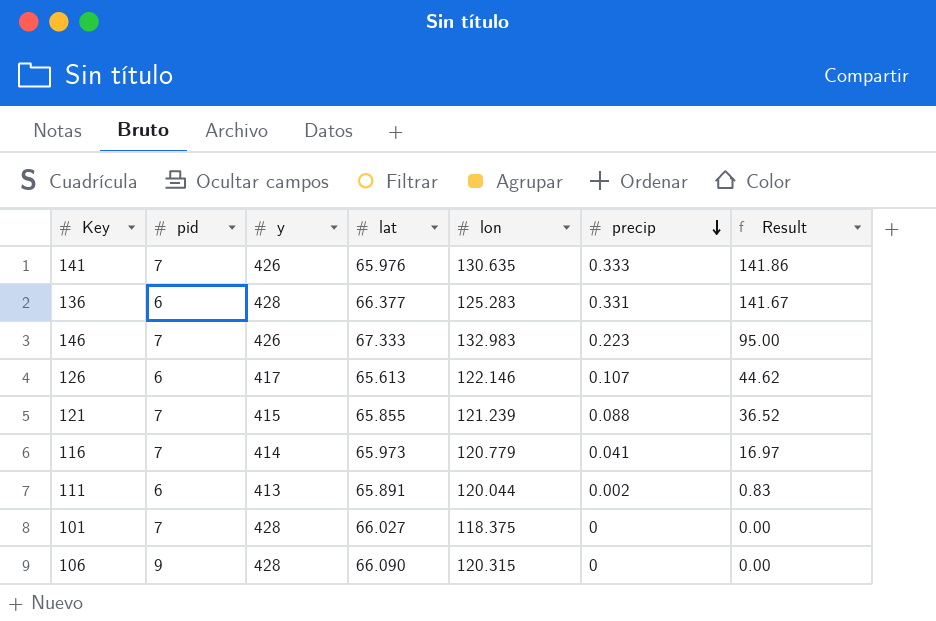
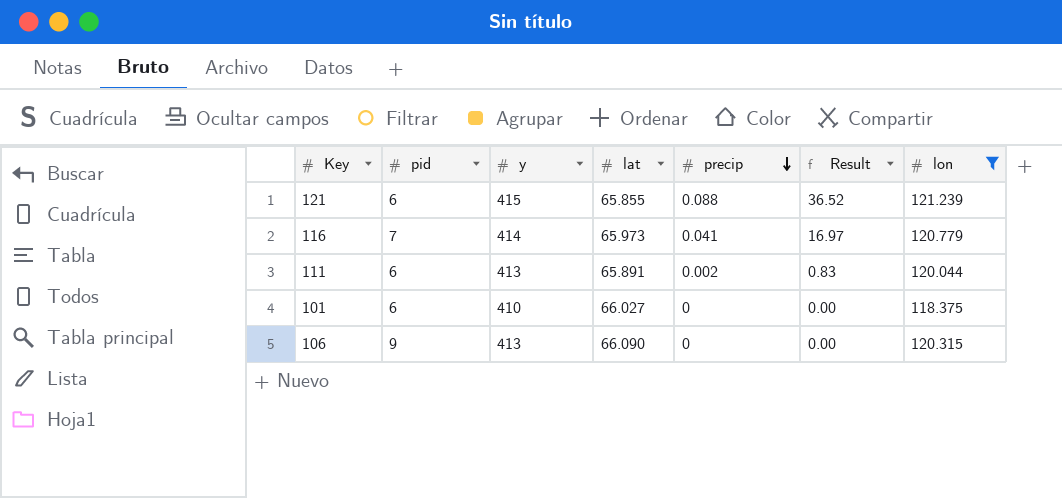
filter: none -> lon <= 121.239
column lon | position: 5 -> 7
121 | pid: 7 -> 6
101 | pid: 7 -> 6
101 | y: 428 -> 410
106 | y: 428 -> 413

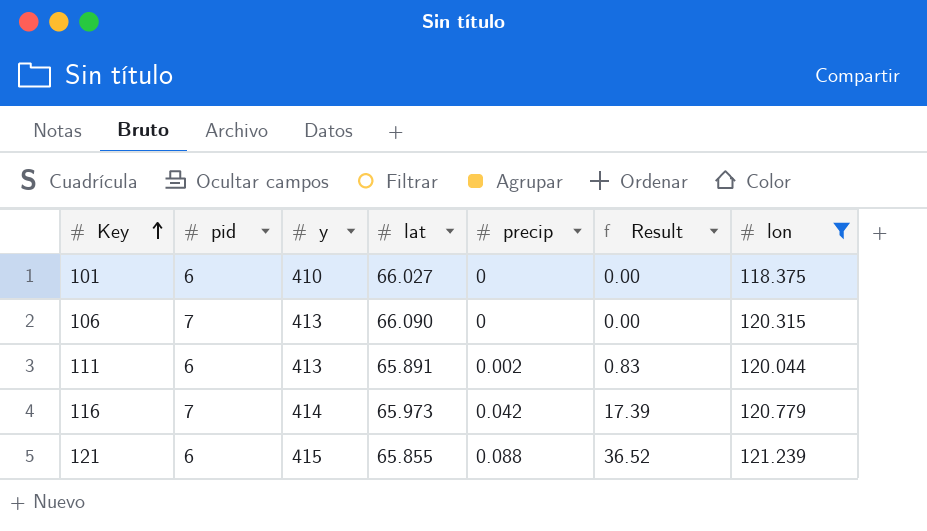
row order: precip descending -> Key ascending
106 | pid: 9 -> 7
116 | precip: 0.041 -> 0.042
116 | Result: 16.97 -> 17.39

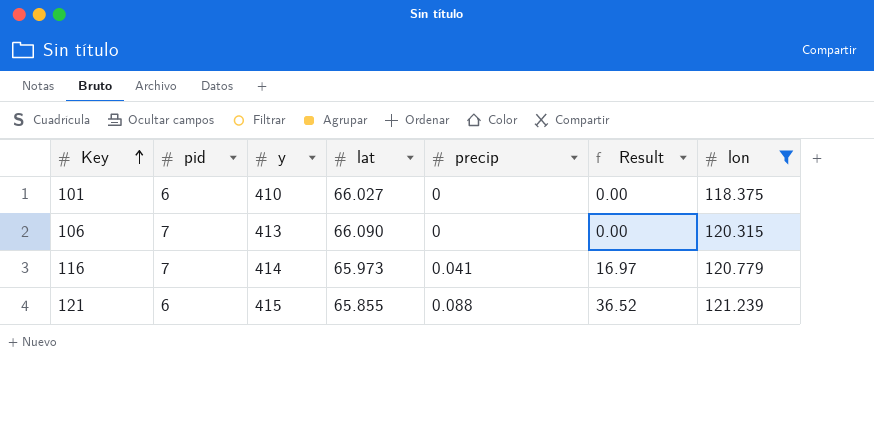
row 111: 6 | 413 | 65.891 | 0.002 | 0.83 | 120.044 -> none
116 | precip: 0.042 -> 0.041
116 | Result: 17.39 -> 16.97

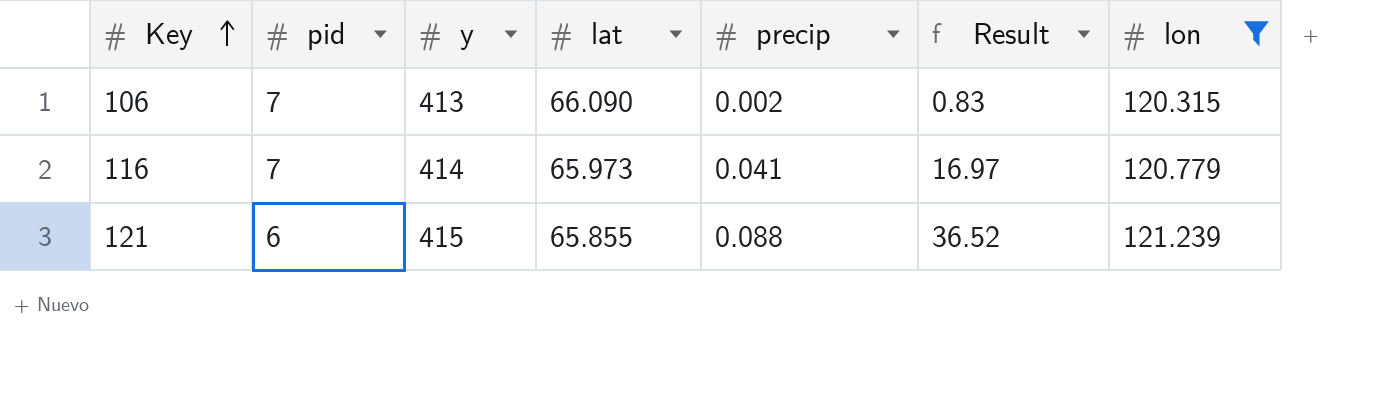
row 101: 6 | 410 | 66.027 | 0 | 0.00 | 118.375 -> none
106 | precip: 0 -> 0.002
106 | Result: 0.00 -> 0.83

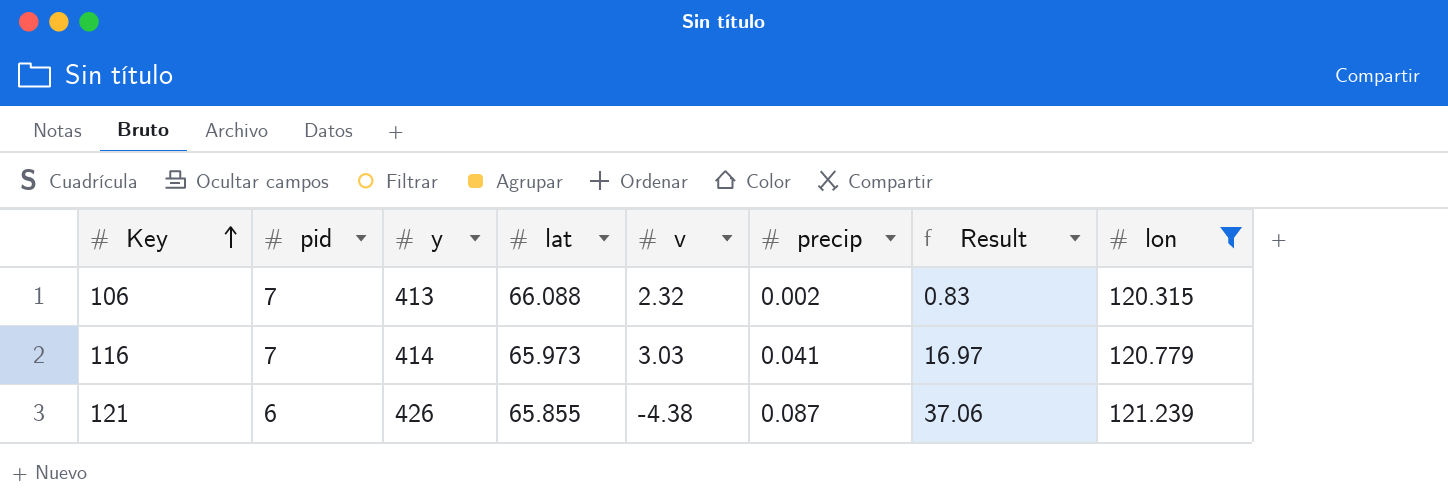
column v | position: none -> 5
106 | lat: 66.090 -> 66.088
121 | y: 415 -> 426
121 | precip: 0.088 -> 0.087
121 | Result: 36.52 -> 37.06

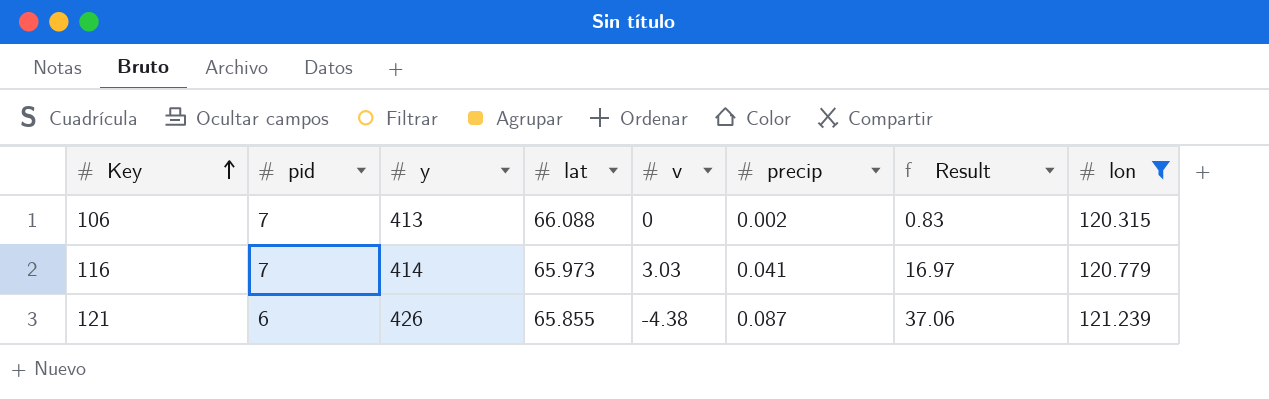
106 | v: 2.32 -> 0

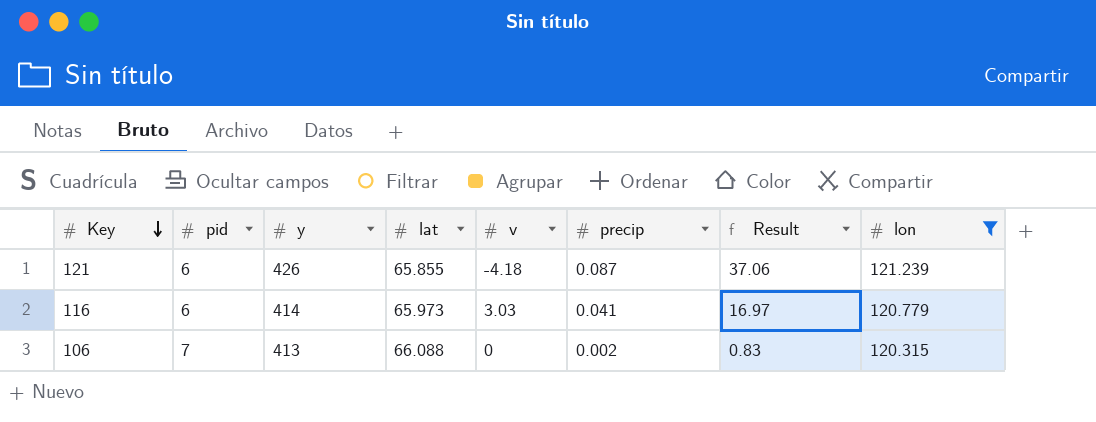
row order: Key ascending -> Key descending
121 | v: -4.38 -> -4.18
116 | pid: 7 -> 6

